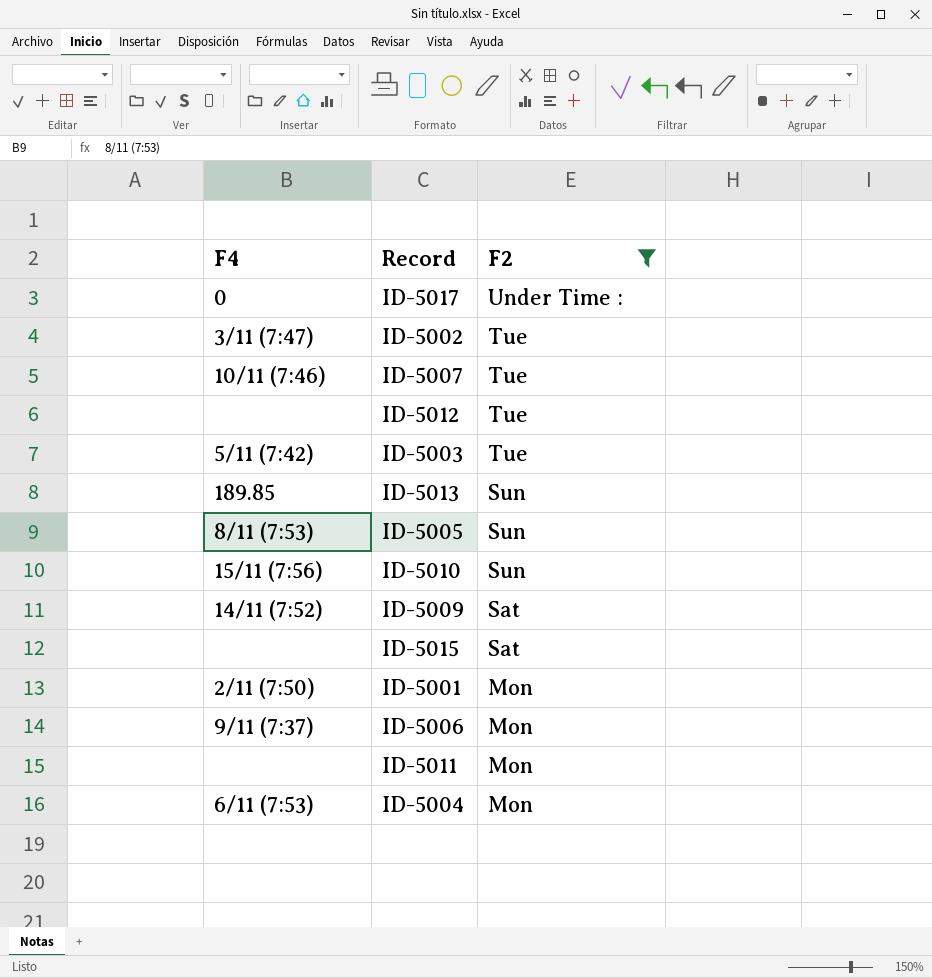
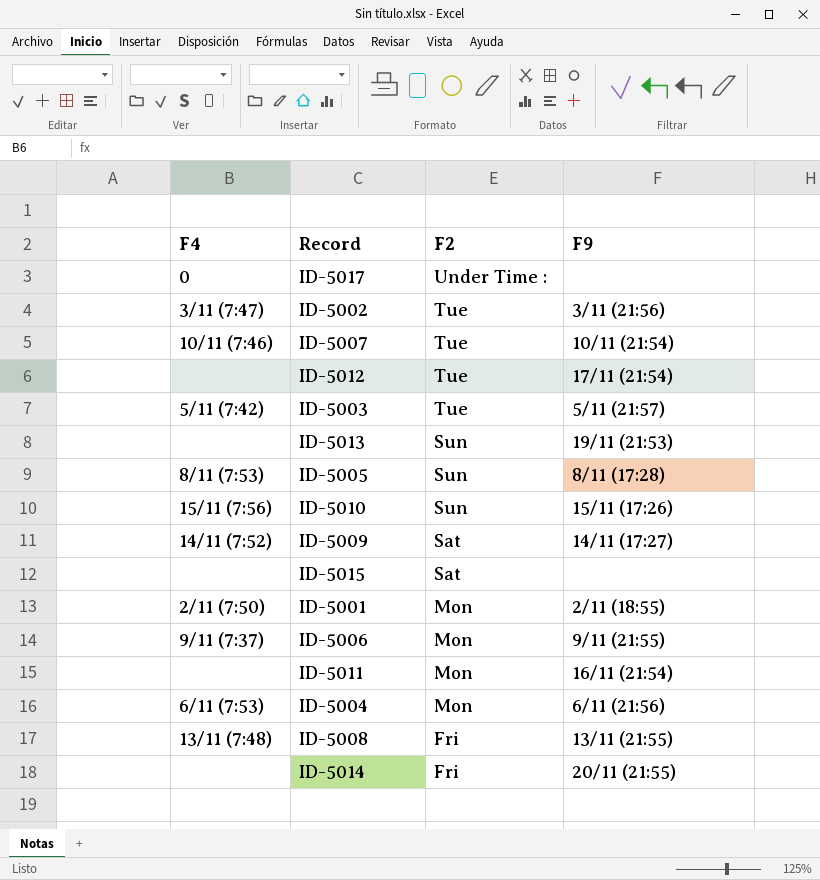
filter: F2 != Fri -> none
column F9 | position: none -> 4
ID-5013 | F4: 189.85 -> none

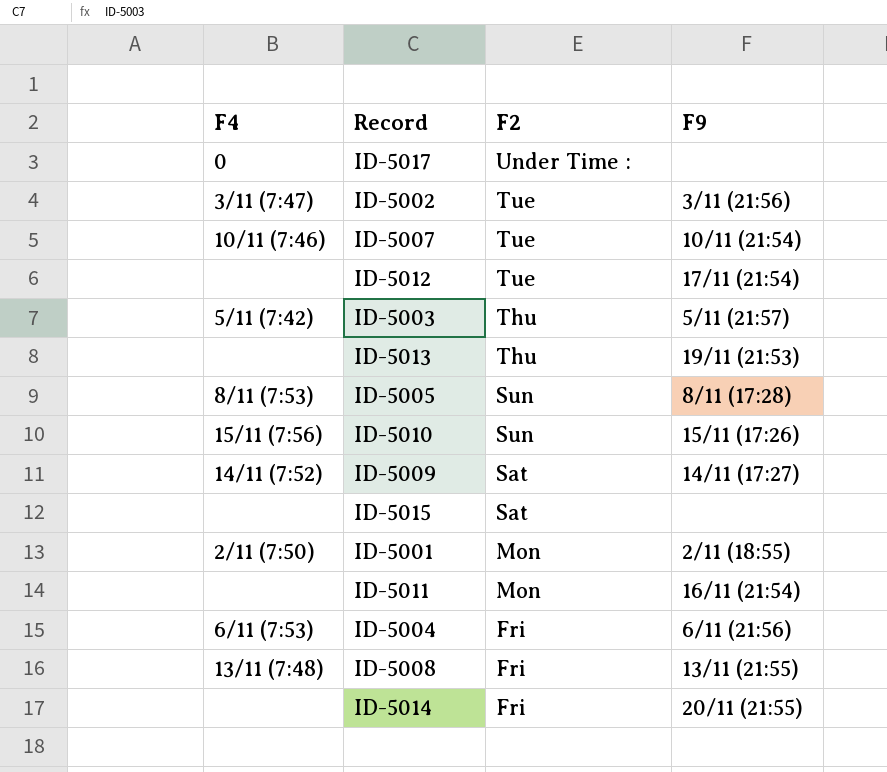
row ID-5006: 9/11 (7:37) | Mon | 9/11 (21:55) -> none
ID-5003 | F2: Tue -> Thu
ID-5013 | F2: Sun -> Thu
ID-5004 | F2: Mon -> Fri

